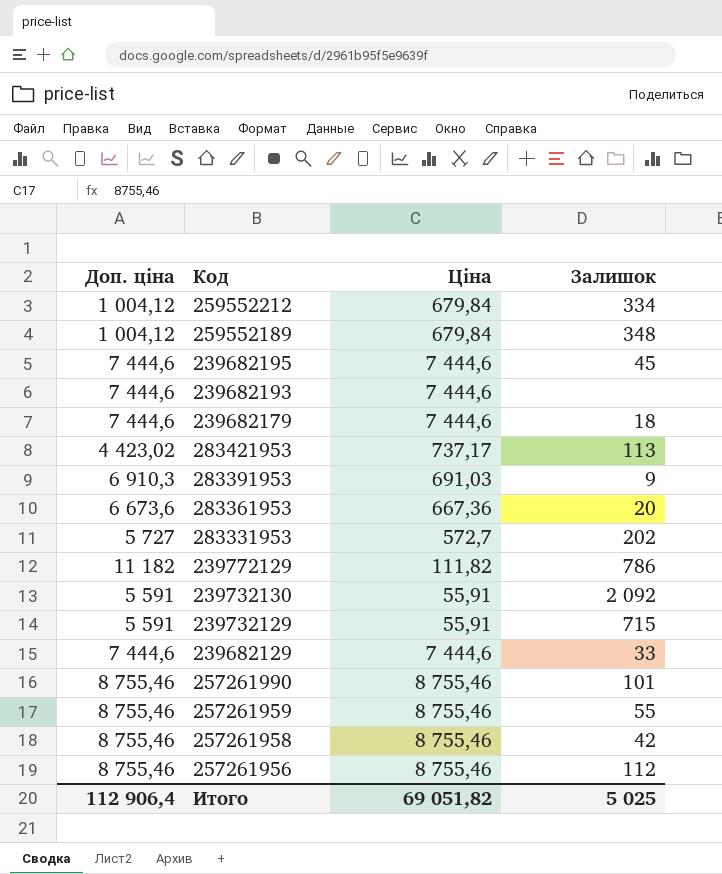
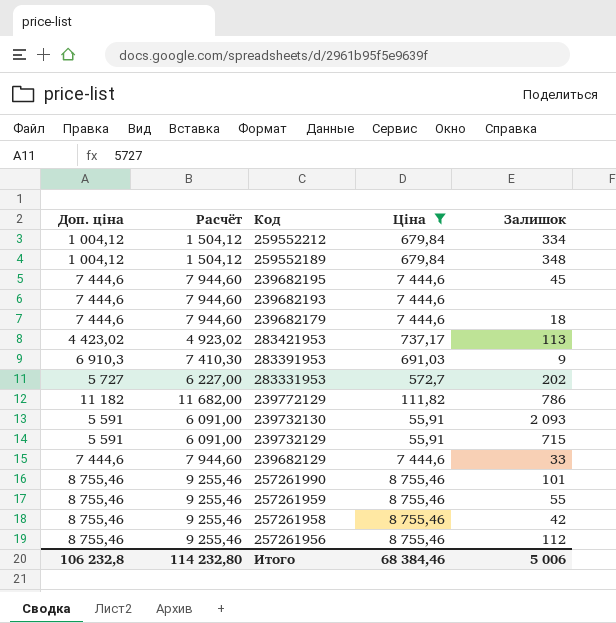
filter: none -> Ціна != 667,36
column Расчёт | formula: none -> [Доп. ціна] + 500
239732130 | Залишок: 2 092 -> 2 093
Итого | Доп. ціна: 112 906,4 -> 106 232,8
Итого | Ціна: 69 051,82 -> 68 384,46
Итого | Залишок: 5 025 -> 5 006

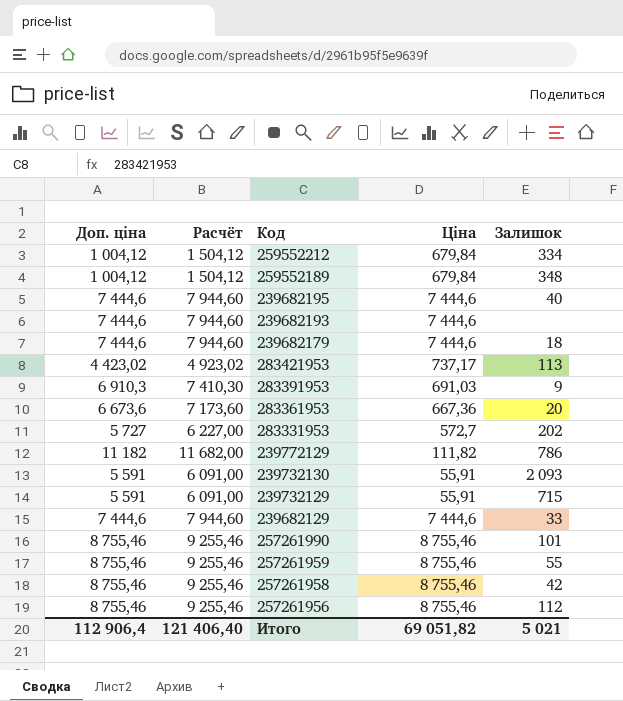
filter: Ціна != 667,36 -> none
239682195 | Залишок: 45 -> 40
Итого | Доп. ціна: 106 232,8 -> 112 906,4
Итого | Расчёт: 114 232,80 -> 121 406,40
Итого | Ціна: 68 384,46 -> 69 051,82
Итого | Залишок: 5 006 -> 5 021

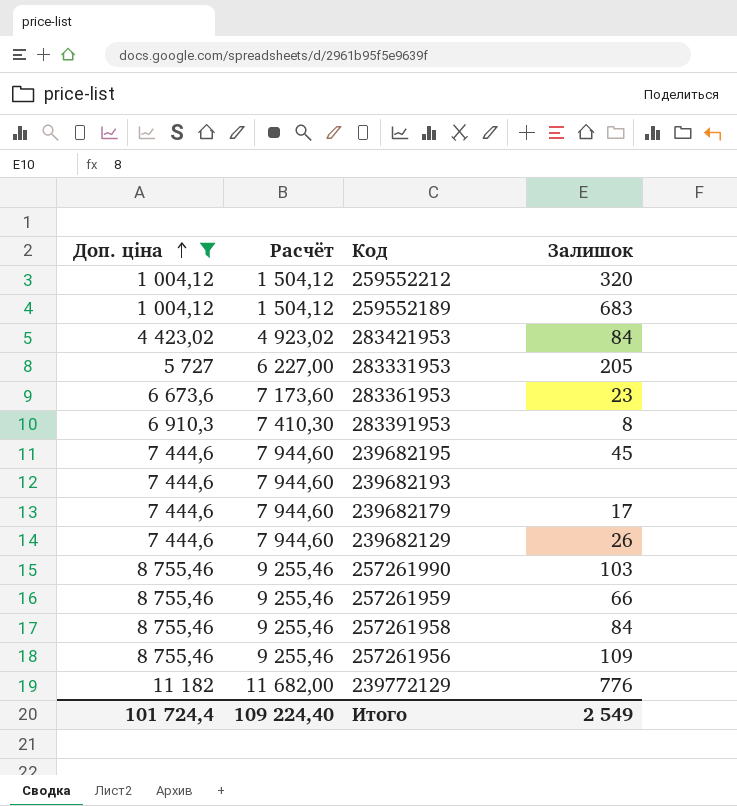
filter: none -> Доп. ціна != 5 591
row order: none -> Доп. ціна ascending
column Ціна | position: 4 -> none
259552212 | Залишок: 334 -> 320
259552189 | Залишок: 348 -> 683
283421953 | Залишок: 113 -> 84
283331953 | Залишок: 202 -> 205
283361953 | Залишок: 20 -> 23
283391953 | Залишок: 9 -> 8
239682195 | Залишок: 40 -> 45
239682179 | Залишок: 18 -> 17
239682129 | Залишок: 33 -> 26
257261990 | Залишок: 101 -> 103
257261959 | Залишок: 55 -> 66
257261958 | Залишок: 42 -> 84
257261956 | Залишок: 112 -> 109
239772129 | Залишок: 786 -> 776
Итого | Доп. ціна: 112 906,4 -> 101 724,4
Итого | Расчёт: 121 406,40 -> 109 224,40
Итого | Залишок: 5 021 -> 2 549

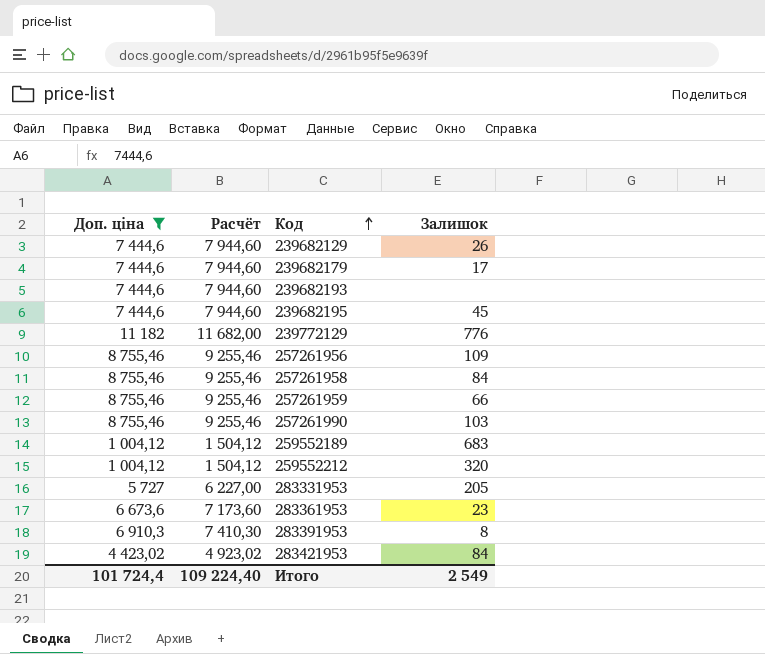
row order: Доп. ціна ascending -> Код ascending

